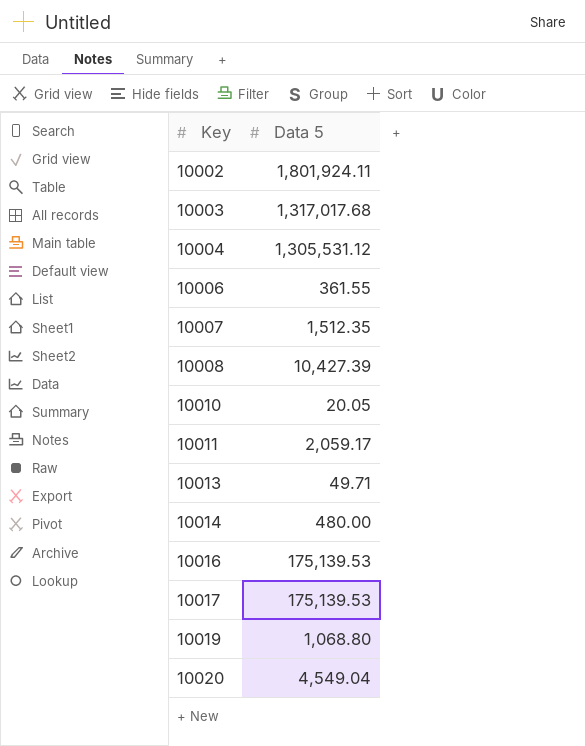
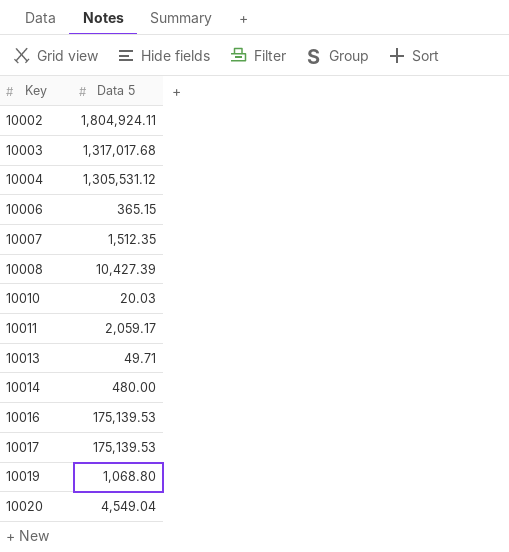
10002 | Data 5: 1,801,924.11 -> 1,804,924.11
10006 | Data 5: 361.55 -> 365.15
10010 | Data 5: 20.05 -> 20.03

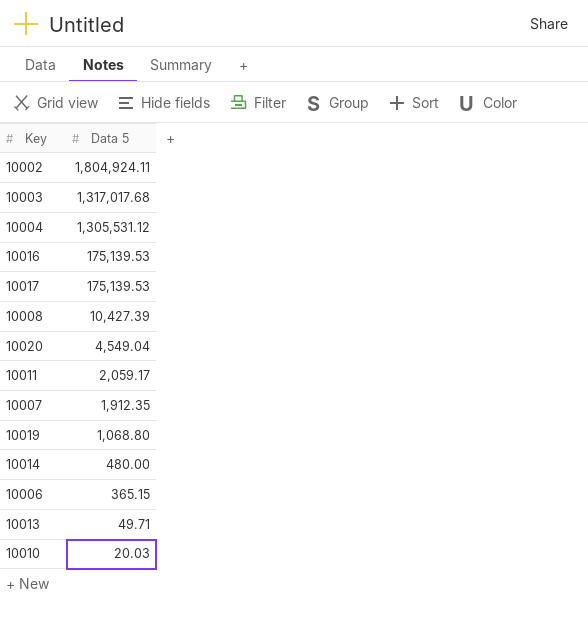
row order: Key ascending -> Data 5 descending
10007 | Data 5: 1,512.35 -> 1,912.35

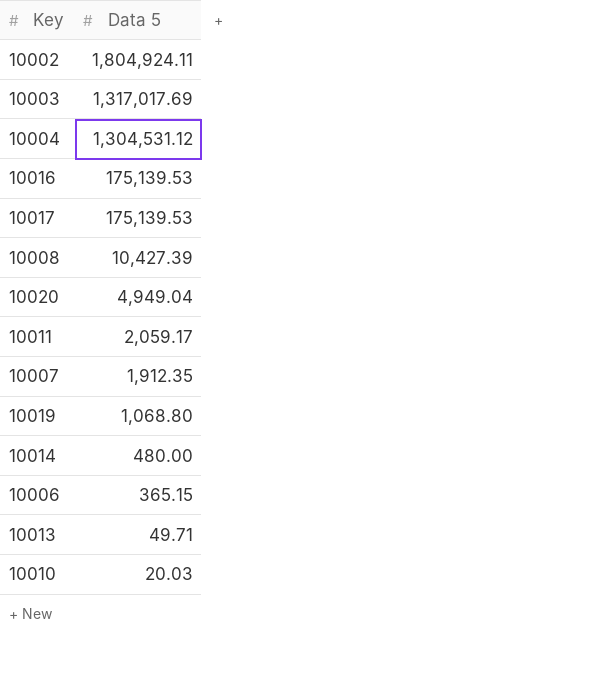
10003 | Data 5: 1,317,017.68 -> 1,317,017.69
10004 | Data 5: 1,305,531.12 -> 1,304,531.12
10020 | Data 5: 4,549.04 -> 4,949.04

